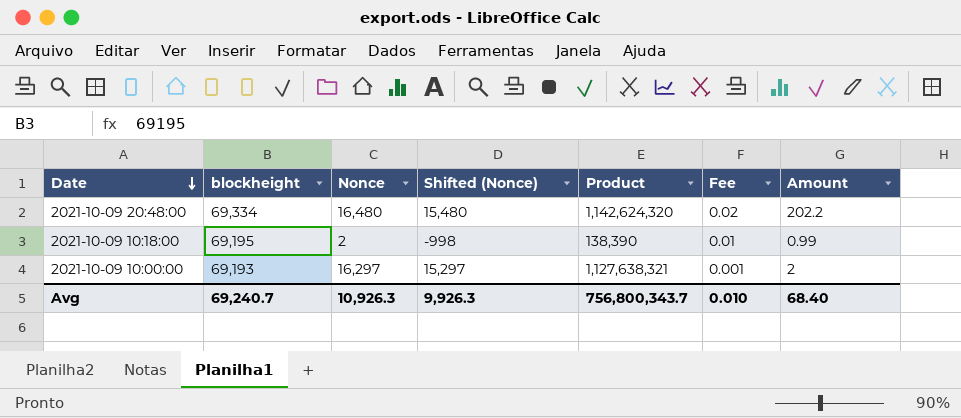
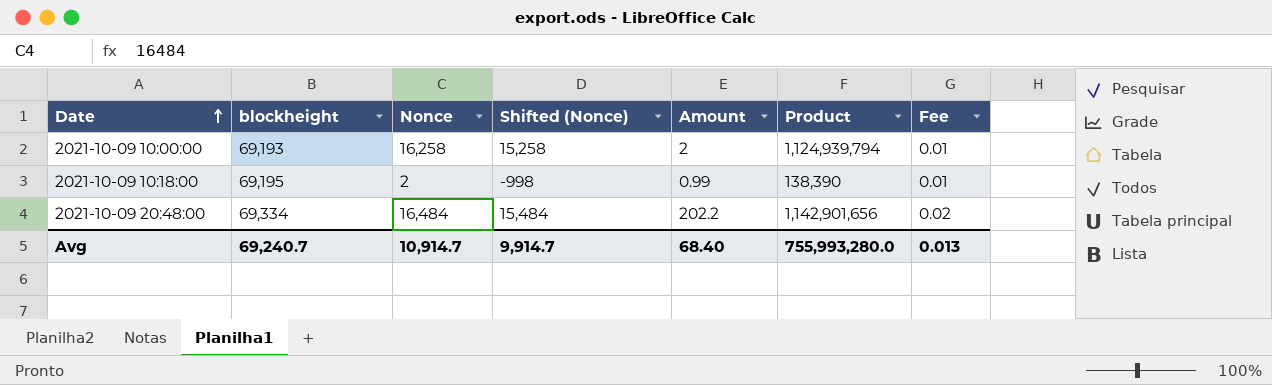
row order: Date descending -> Date ascending
column Amount | position: 7 -> 5
2021-10-09 10:00:00 | Nonce: 16,297 -> 16,258
2021-10-09 10:00:00 | Shifted (Nonce): 15,297 -> 15,258
2021-10-09 10:00:00 | Product: 1,127,638,321 -> 1,124,939,794
2021-10-09 10:00:00 | Fee: 0.001 -> 0.01
2021-10-09 20:48:00 | Nonce: 16,480 -> 16,484
2021-10-09 20:48:00 | Shifted (Nonce): 15,480 -> 15,484
2021-10-09 20:48:00 | Product: 1,142,624,320 -> 1,142,901,656
Avg | Nonce: 10,926.3 -> 10,914.7
Avg | Shifted (Nonce): 9,926.3 -> 9,914.7
Avg | Product: 756,800,343.7 -> 755,993,280.0
Avg | Fee: 0.010 -> 0.013

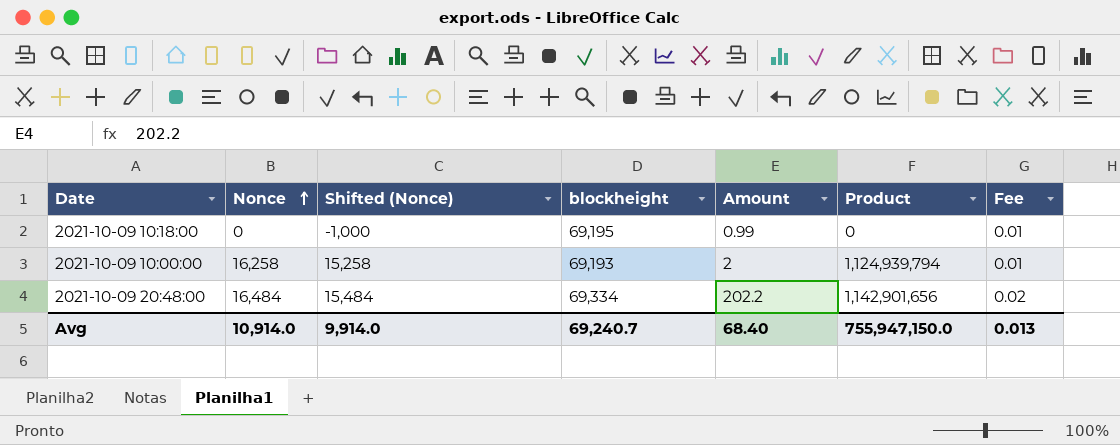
row order: Date ascending -> Nonce ascending
column blockheight | position: 2 -> 4
2021-10-09 10:18:00 | Nonce: 2 -> 0
2021-10-09 10:18:00 | Shifted (Nonce): -998 -> -1,000
2021-10-09 10:18:00 | Product: 138,390 -> 0
Avg | Nonce: 10,914.7 -> 10,914.0
Avg | Shifted (Nonce): 9,914.7 -> 9,914.0
Avg | Product: 755,993,280.0 -> 755,947,150.0

